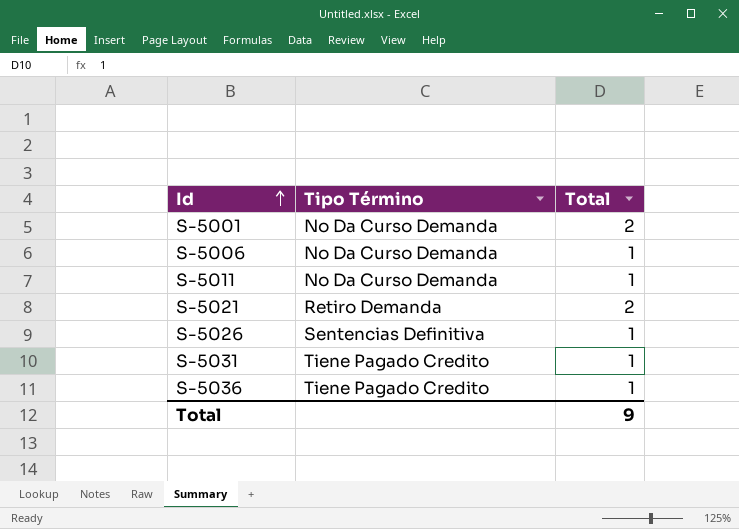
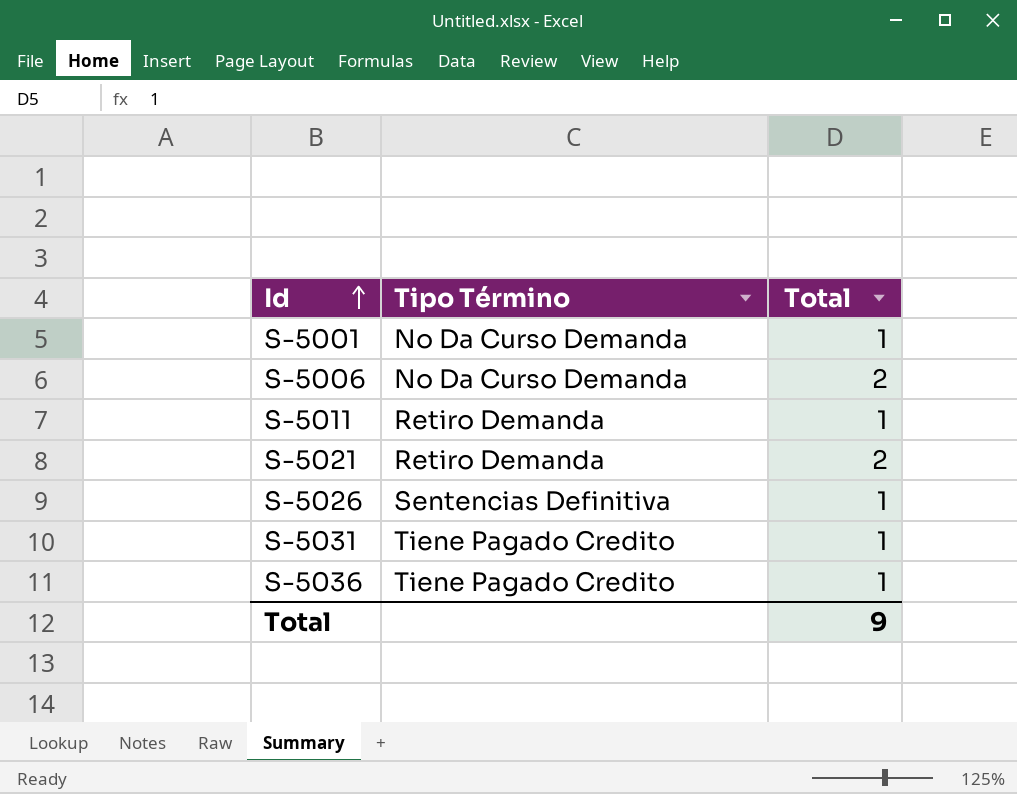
S-5001 | Total: 2 -> 1
S-5006 | Total: 1 -> 2
S-5011 | Tipo Término: No Da Curso Demanda -> Retiro Demanda

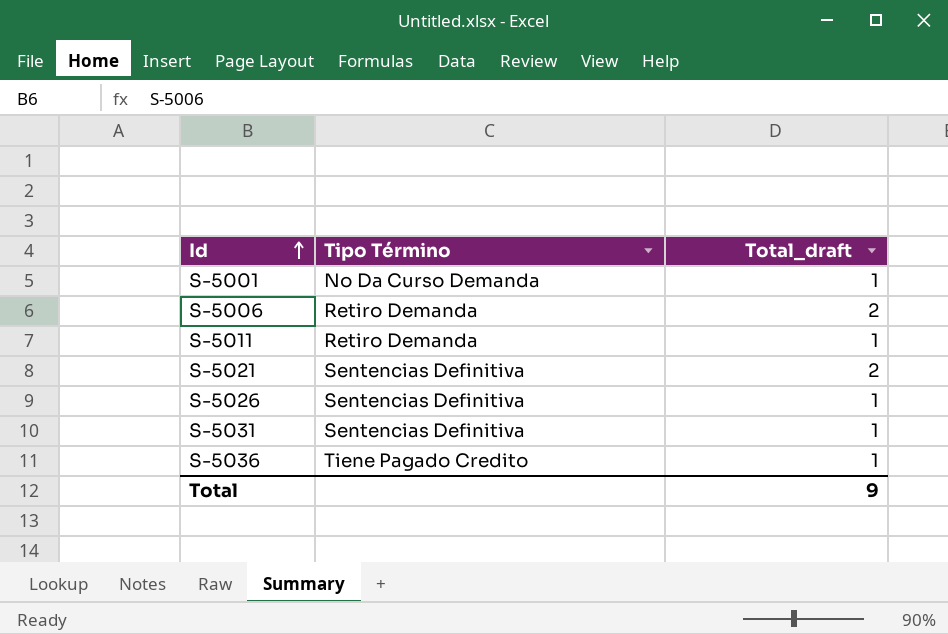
column name: Total -> Total_draft
S-5006 | Tipo Término: No Da Curso Demanda -> Retiro Demanda
S-5021 | Tipo Término: Retiro Demanda -> Sentencias Definitiva
S-5031 | Tipo Término: Tiene Pagado Credito -> Sentencias Definitiva

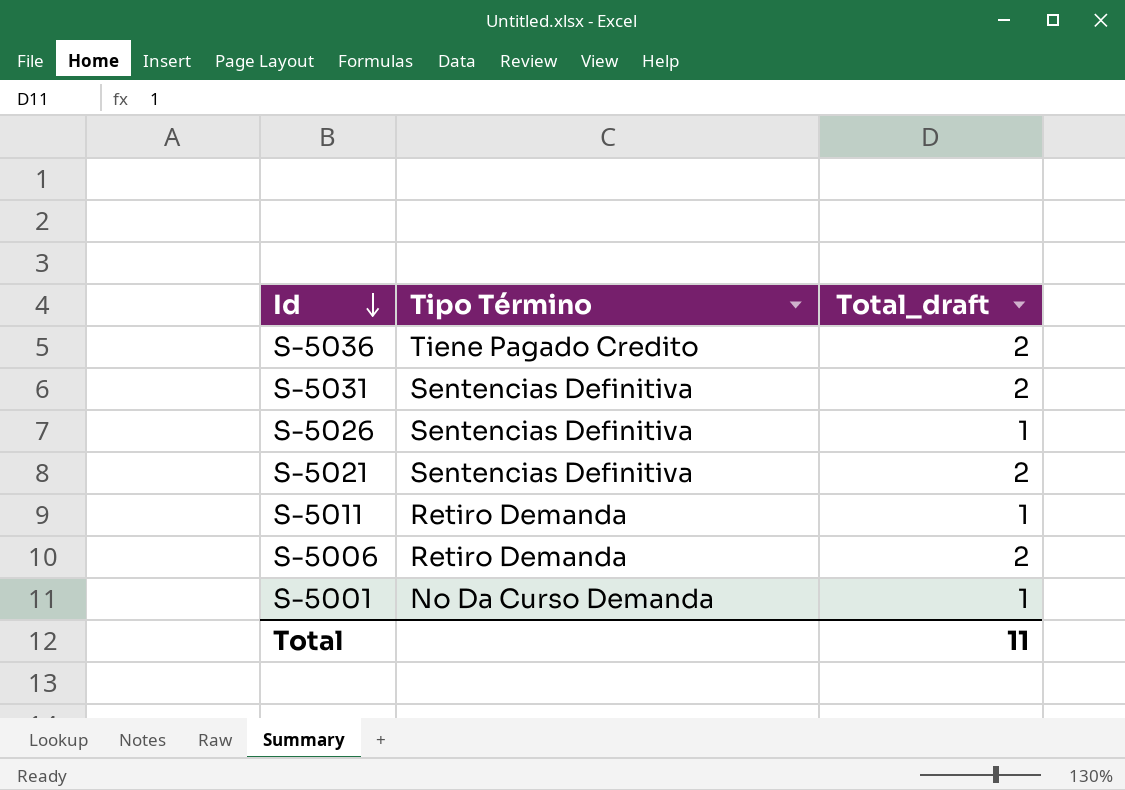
row order: Id ascending -> Id descending
S-5036 | Total_draft: 1 -> 2
S-5031 | Total_draft: 1 -> 2
Total | Total_draft: 9 -> 11

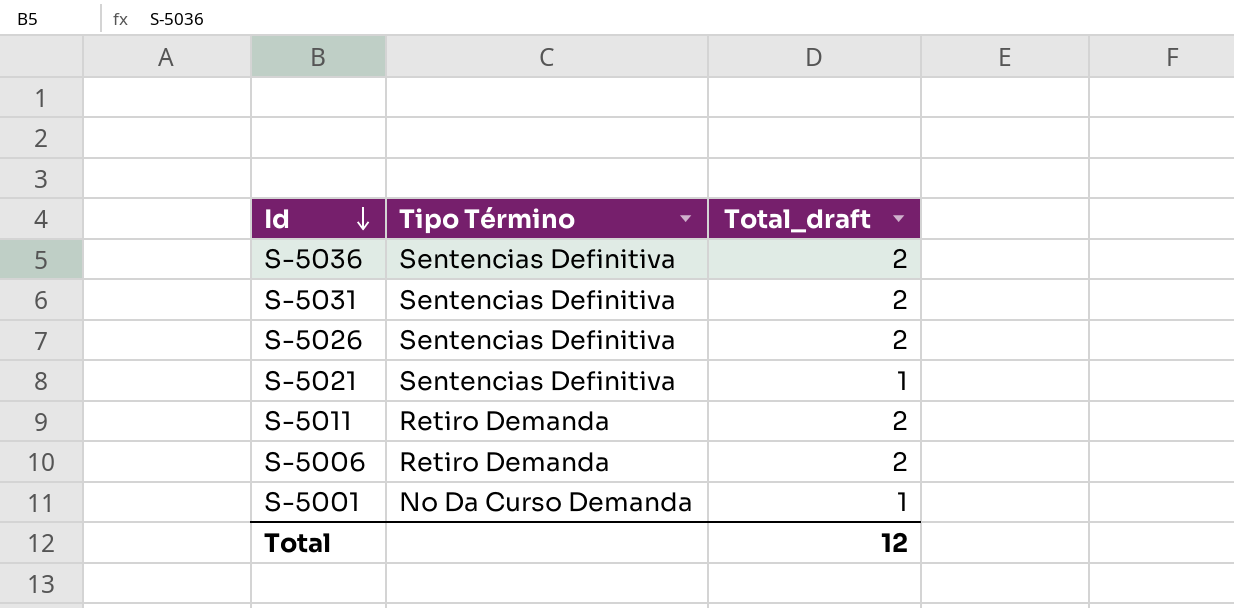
S-5036 | Tipo Término: Tiene Pagado Credito -> Sentencias Definitiva
S-5026 | Total_draft: 1 -> 2
S-5021 | Total_draft: 2 -> 1
S-5011 | Total_draft: 1 -> 2
Total | Total_draft: 11 -> 12

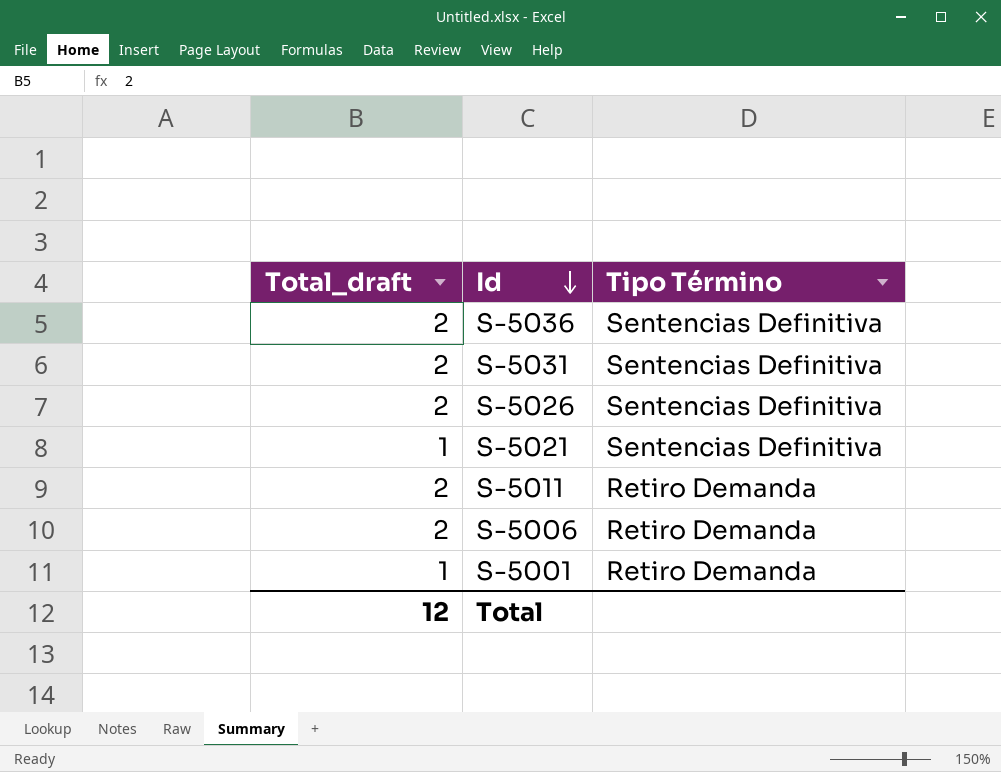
column Total_draft | position: 3 -> 1
S-5001 | Tipo Término: No Da Curso Demanda -> Retiro Demanda

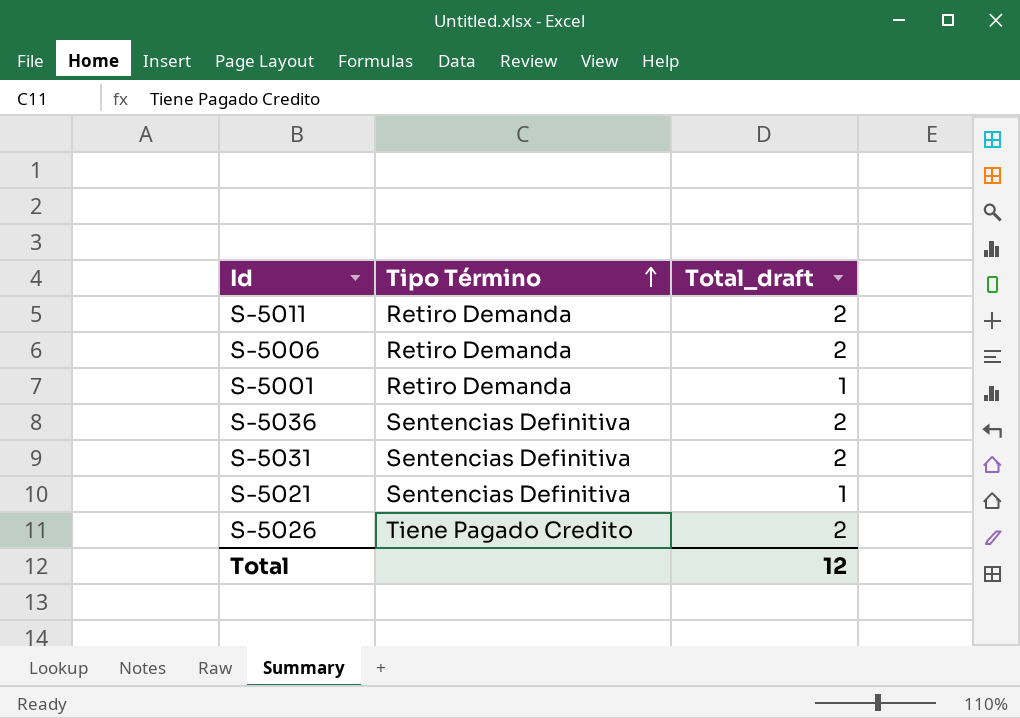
row order: Id descending -> Tipo Término ascending
column Total_draft | position: 1 -> 3
S-5026 | Tipo Término: Sentencias Definitiva -> Tiene Pagado Credito

